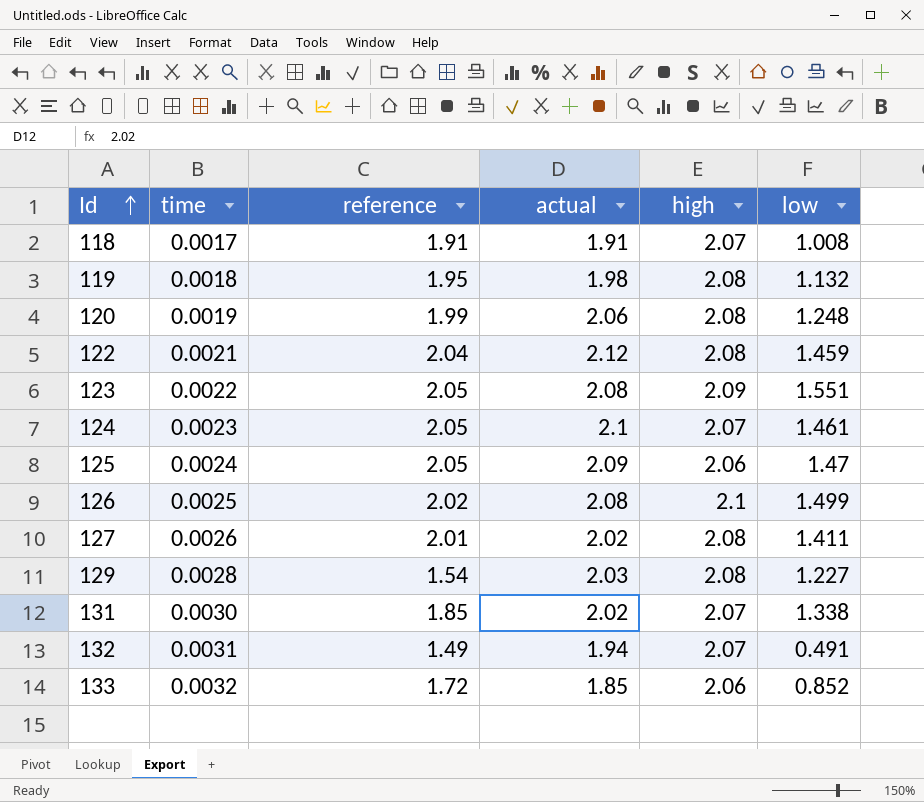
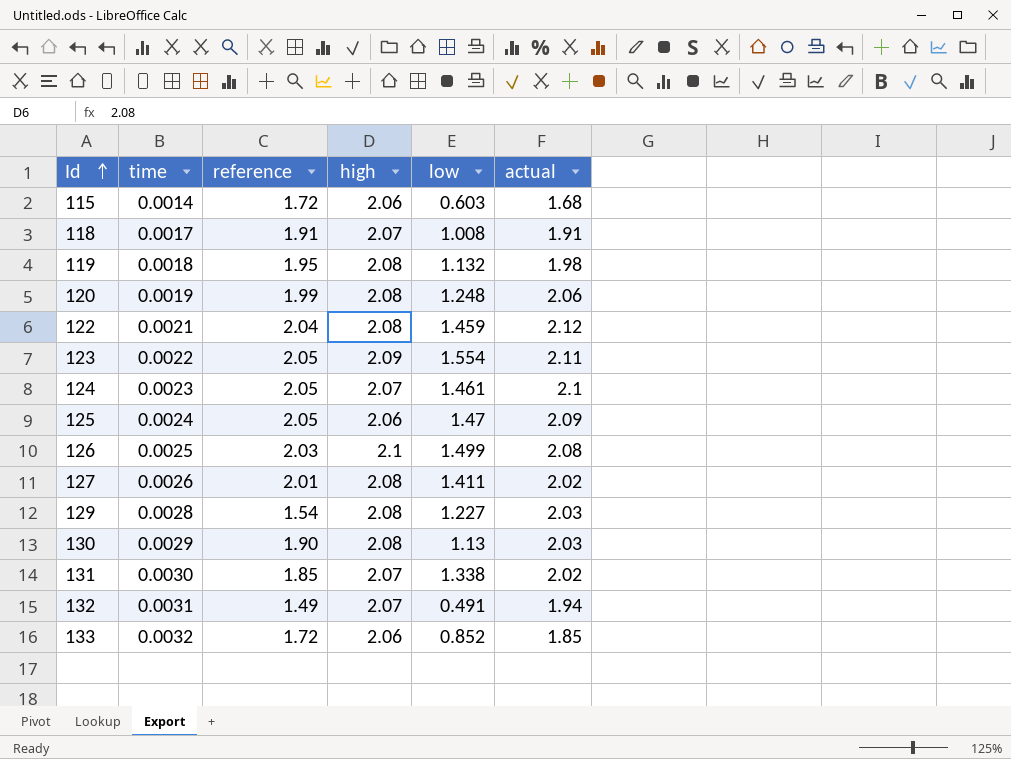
column actual | position: 4 -> 6
row 115: none -> 0.0014 | 1.72 | 2.06 | 0.603 | 1.68
123 | low: 1.551 -> 1.554
123 | actual: 2.08 -> 2.11
126 | reference: 2.02 -> 2.03
row 130: none -> 0.0029 | 1.90 | 2.08 | 1.13 | 2.03

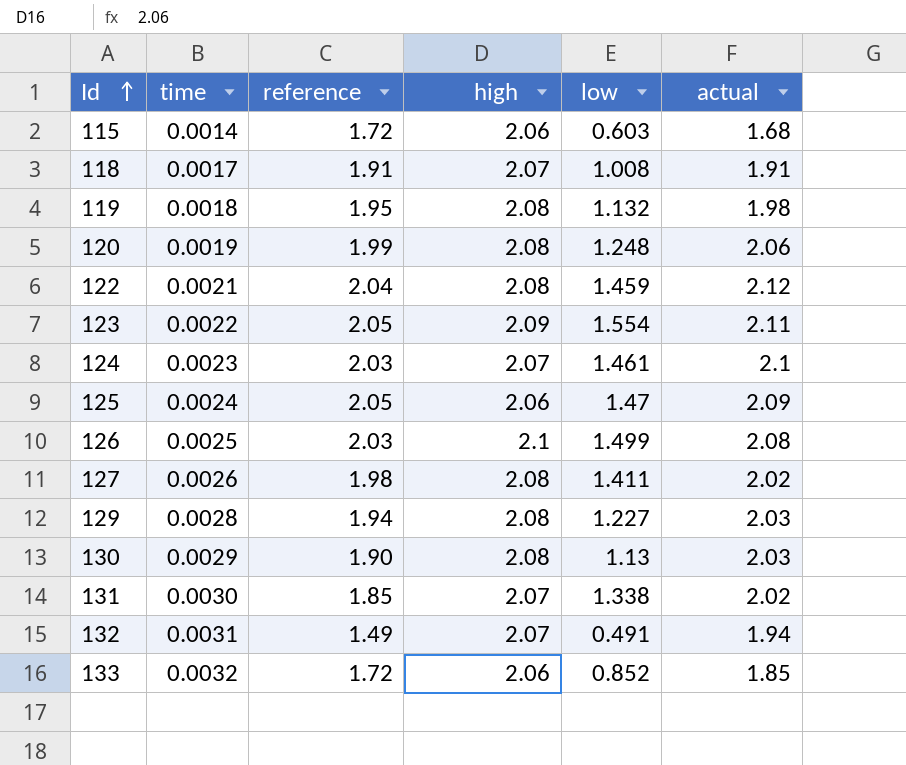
124 | reference: 2.05 -> 2.03
127 | reference: 2.01 -> 1.98
129 | reference: 1.54 -> 1.94

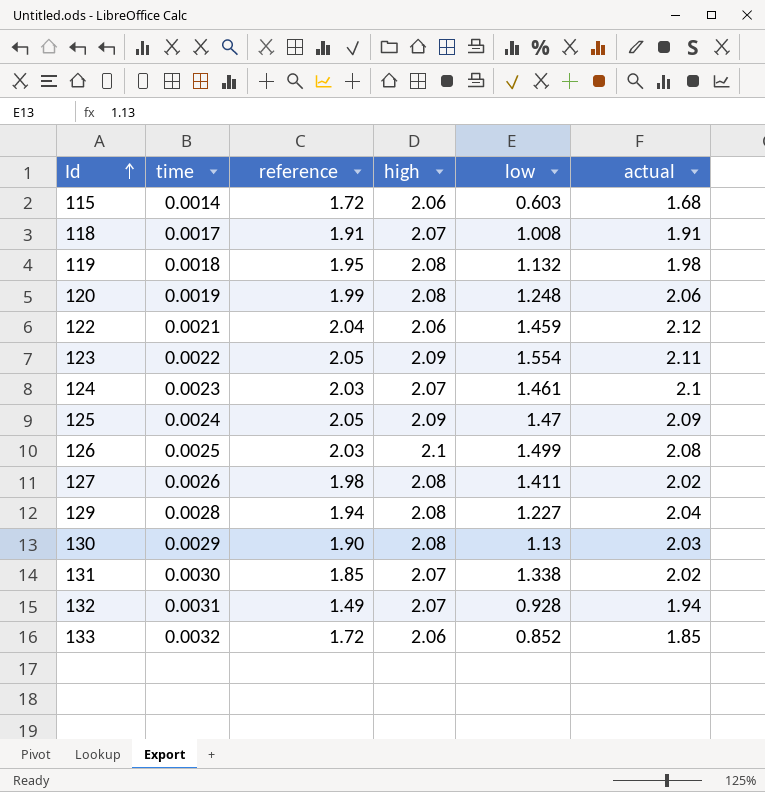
122 | high: 2.08 -> 2.06
125 | high: 2.06 -> 2.09
129 | actual: 2.03 -> 2.04
132 | low: 0.491 -> 0.928

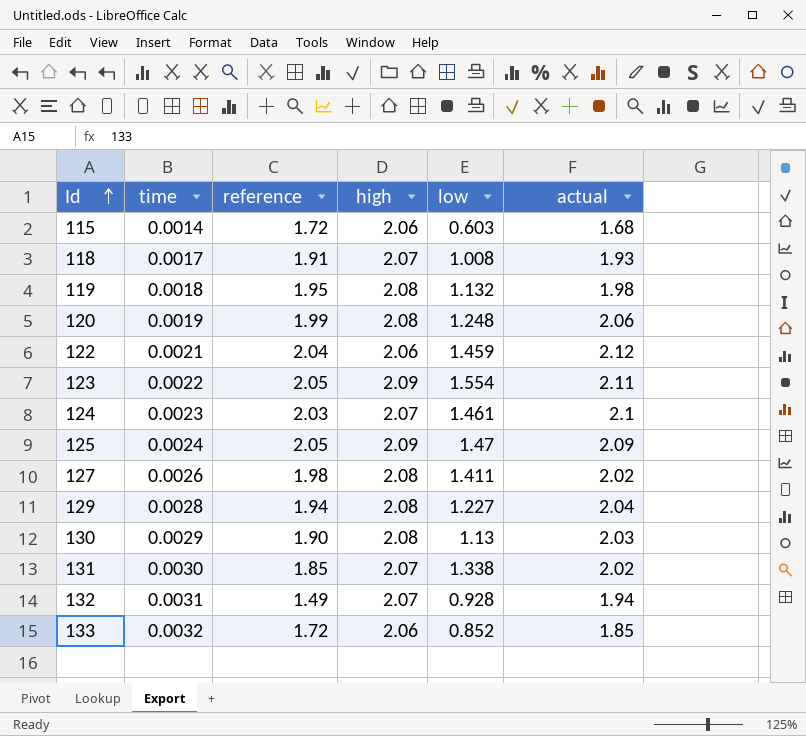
row 126: 0.0025 | 2.03 | 2.1 | 1.499 | 2.08 -> none
118 | actual: 1.91 -> 1.93

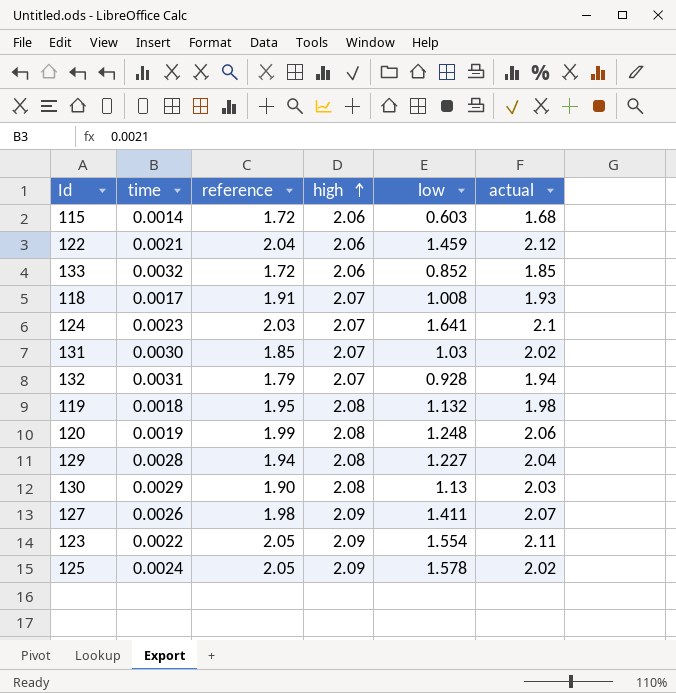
row order: Id ascending -> high ascending
124 | low: 1.461 -> 1.641
131 | low: 1.338 -> 1.03
132 | reference: 1.49 -> 1.79
127 | high: 2.08 -> 2.09
127 | actual: 2.02 -> 2.07
125 | low: 1.47 -> 1.578
125 | actual: 2.09 -> 2.02

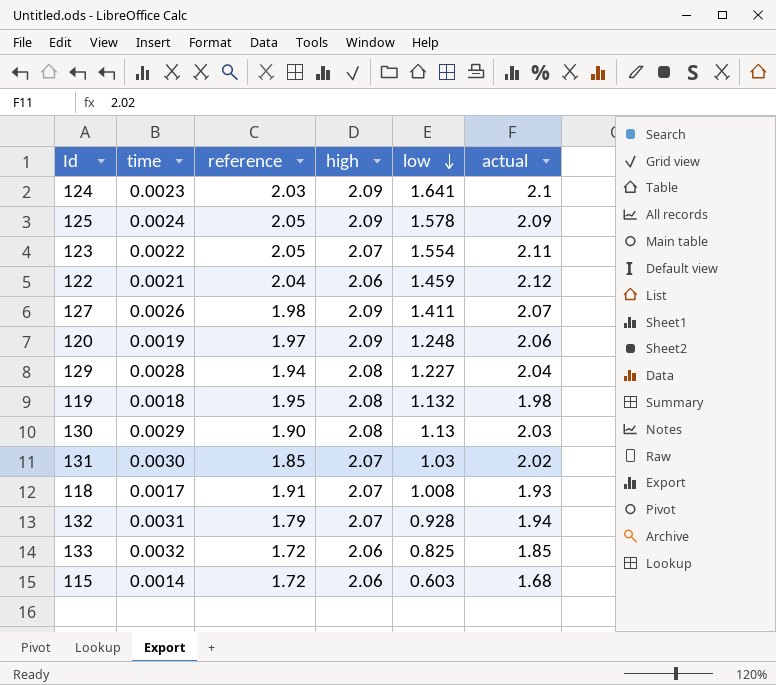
row order: high ascending -> low descending
124 | high: 2.07 -> 2.09
125 | actual: 2.02 -> 2.09
123 | high: 2.09 -> 2.07
120 | reference: 1.99 -> 1.97
120 | high: 2.08 -> 2.09
133 | low: 0.852 -> 0.825

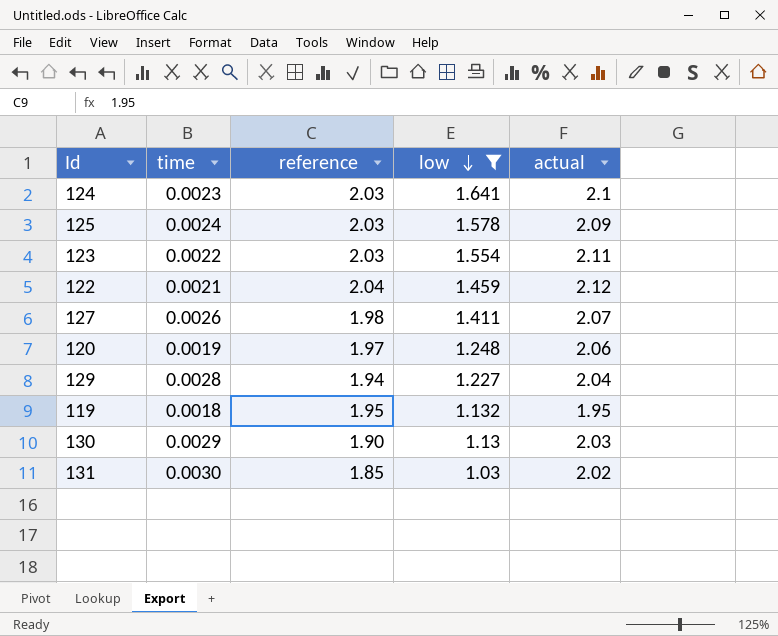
filter: none -> low >= 1.03
column high | position: 4 -> none
125 | reference: 2.05 -> 2.03
123 | reference: 2.05 -> 2.03
119 | actual: 1.98 -> 1.95

